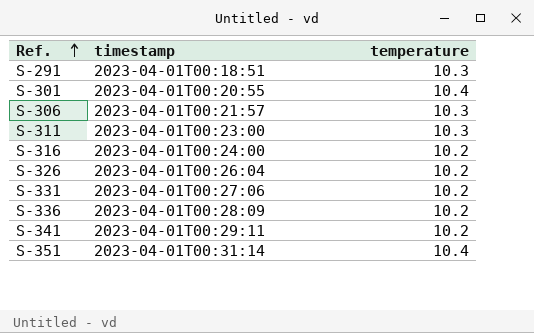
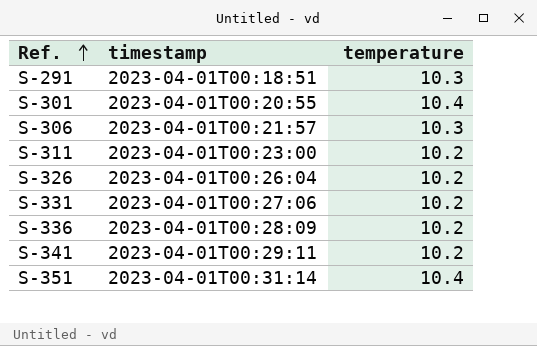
row S-316: 2023-04-01T00:24:00 | 10.2 -> none
S-311 | temperature: 10.3 -> 10.2

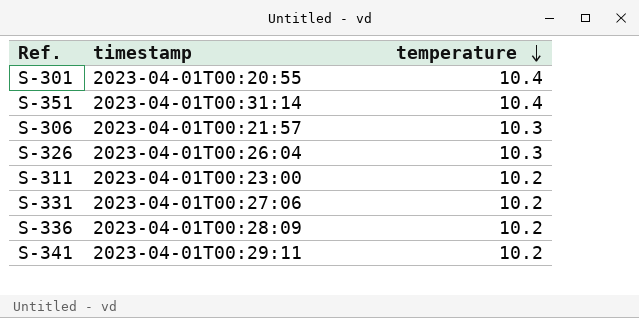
row order: Ref. ascending -> temperature descending
row S-291: 2023-04-01T00:18:51 | 10.3 -> none
S-326 | temperature: 10.2 -> 10.3

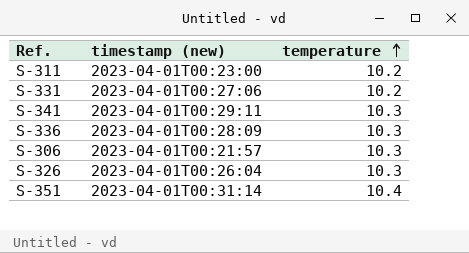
row order: temperature descending -> temperature ascending
column name: timestamp -> timestamp (new)
row S-301: 2023-04-01T00:20:55 | 10.4 -> none
S-341 | temperature: 10.2 -> 10.3
S-336 | temperature: 10.2 -> 10.3

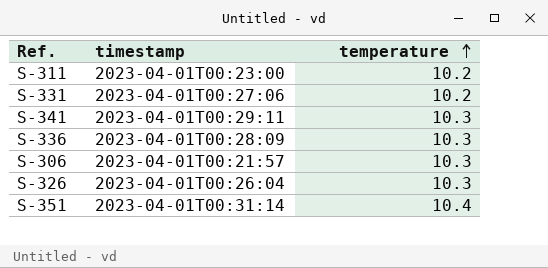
column name: timestamp (new) -> timestamp

